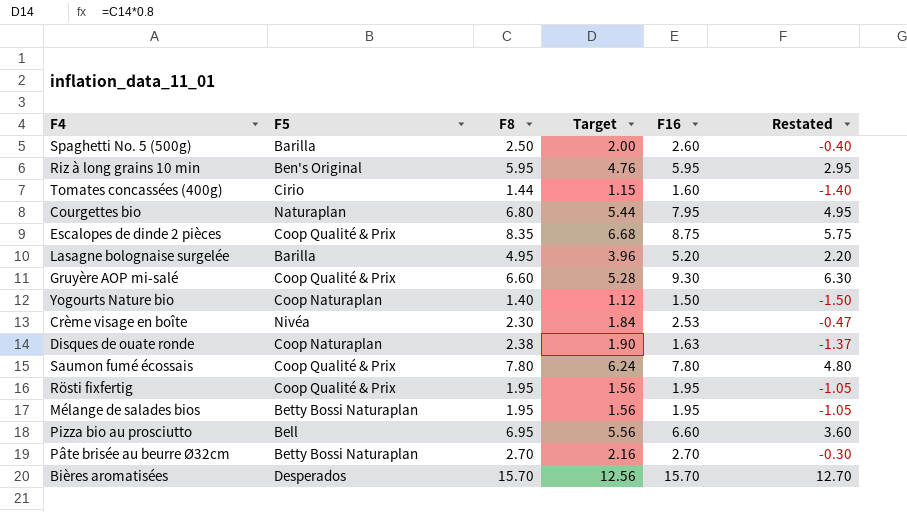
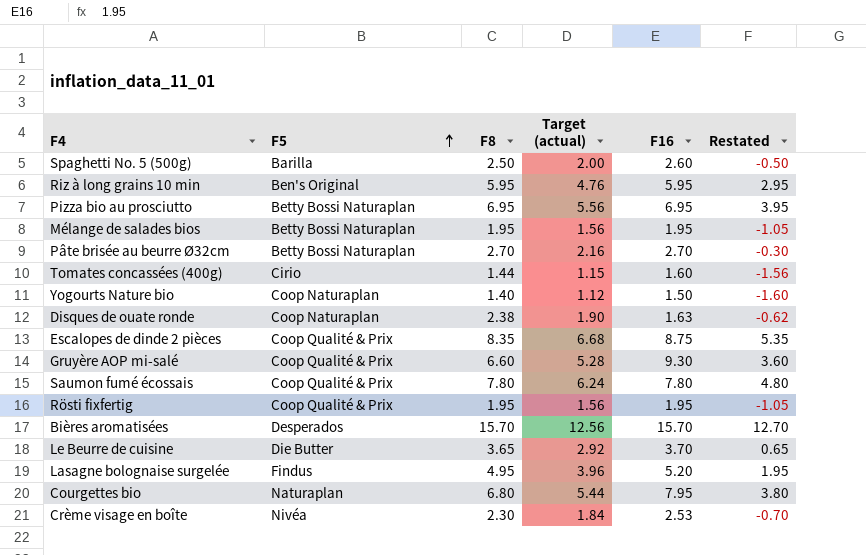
row order: none -> F5 ascending
column name: Target -> Target (actual)
column Restated | formula: [F16] - 3 -> [F8] - 3
Pizza bio au prosciutto | F5: Bell -> Betty Bossi Naturaplan
Pizza bio au prosciutto | F16: 6.60 -> 6.95
row Le Beurre de cuisine: none -> Die Butter | 3.65 | 2.92 | 3.70 | 0.65
Lasagne bolognaise surgelée | F5: Barilla -> Findus

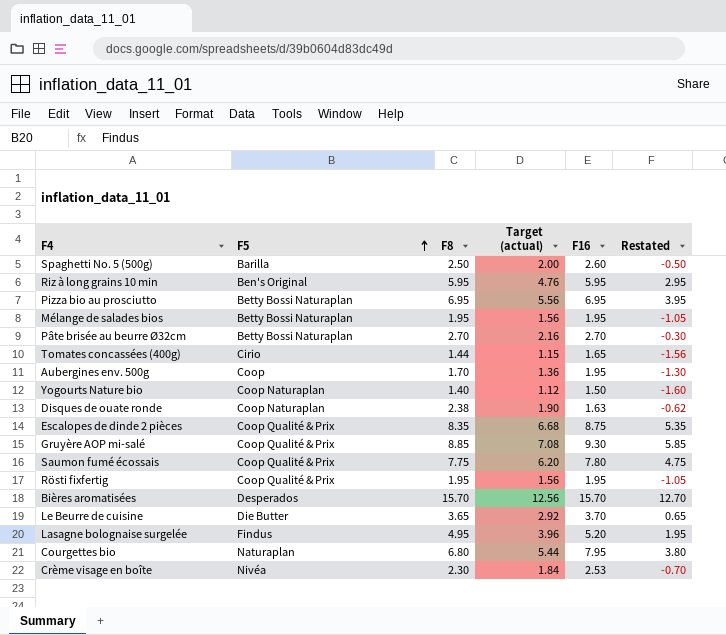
Tomates concassées (400g) | F16: 1.60 -> 1.65
row Aubergines env. 500g: none -> Coop | 1.70 | 1.36 | 1.95 | -1.30
Gruyère AOP mi-salé | F8: 6.60 -> 8.85
Gruyère AOP mi-salé | Target (actual): 5.28 -> 7.08
Gruyère AOP mi-salé | Restated: 3.60 -> 5.85
Saumon fumé écossais | F8: 7.80 -> 7.75
Saumon fumé écossais | Target (actual): 6.24 -> 6.20
Saumon fumé écossais | Restated: 4.80 -> 4.75

